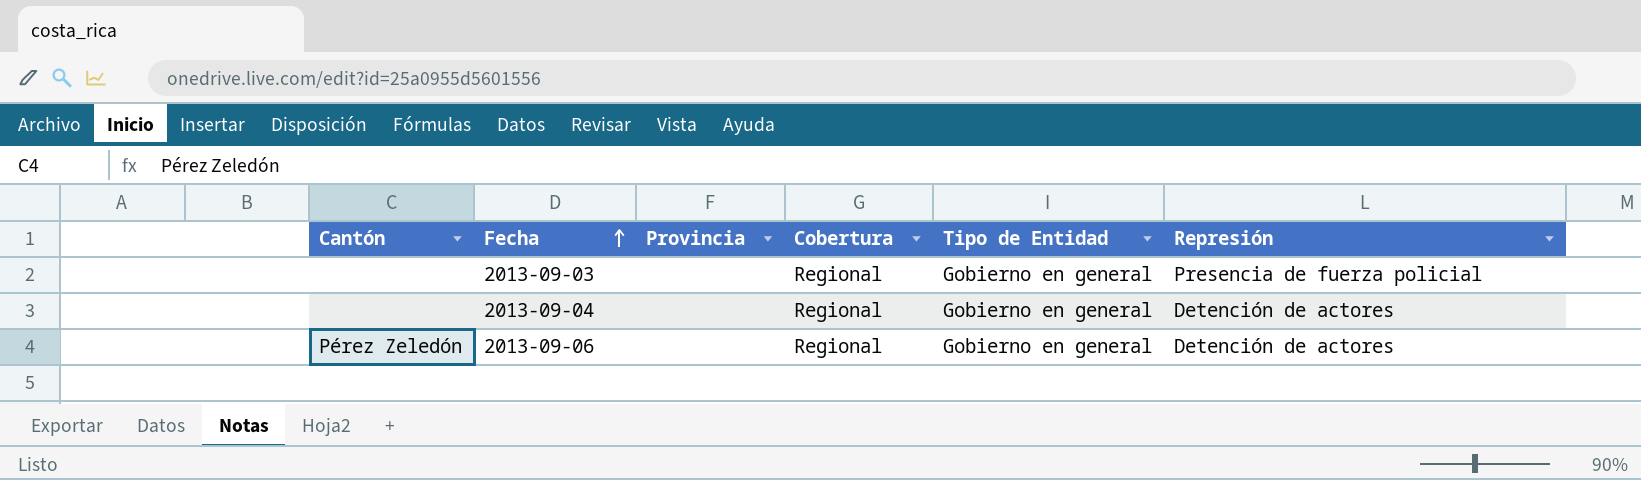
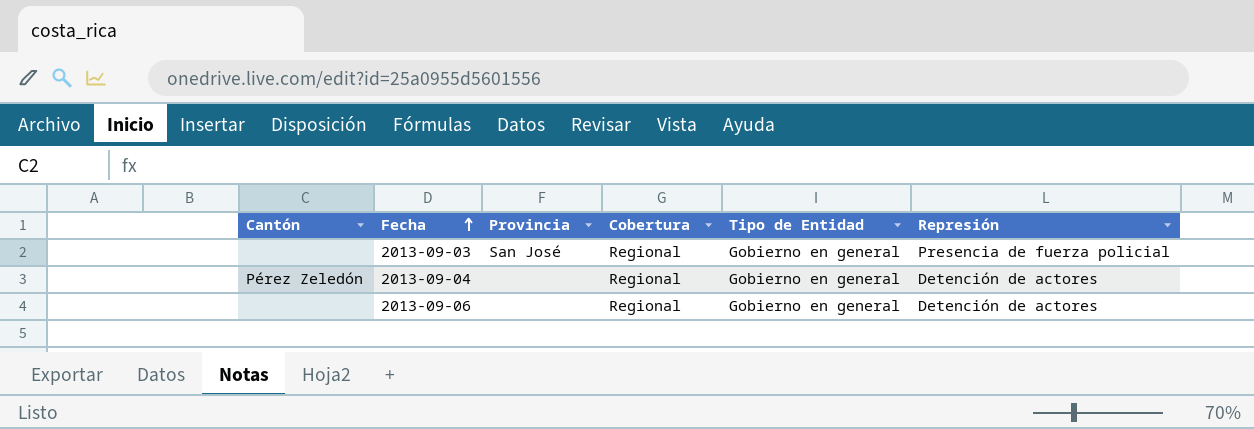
2013-09-03 | Provincia: none -> San José
2013-09-04 | Cantón: none -> Pérez Zeledón
2013-09-06 | Cantón: Pérez Zeledón -> none

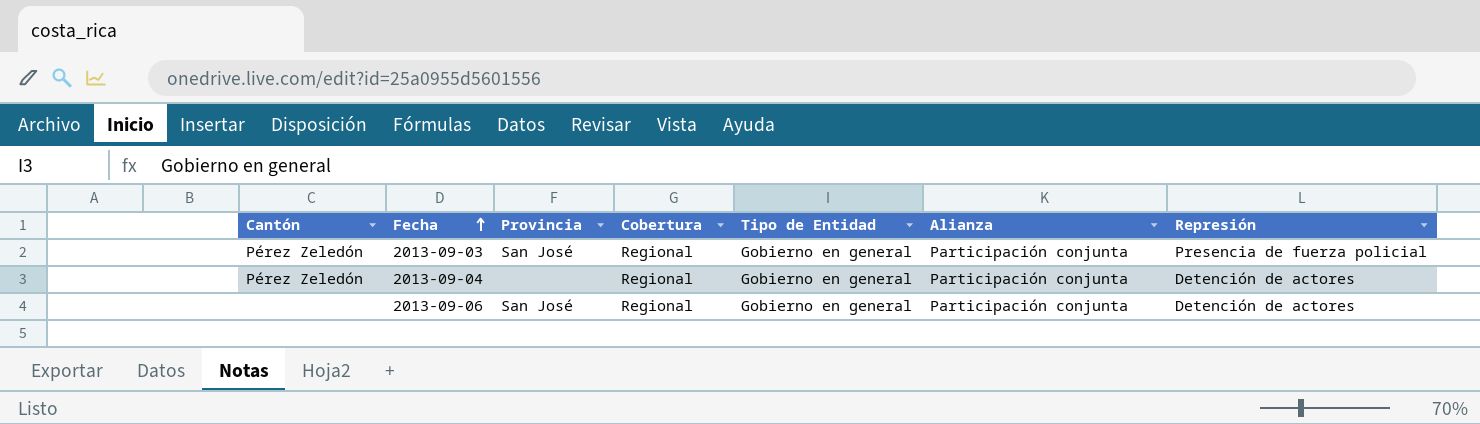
column Alianza | position: none -> 6
2013-09-03 | Cantón: none -> Pérez Zeledón
2013-09-06 | Provincia: none -> San José

